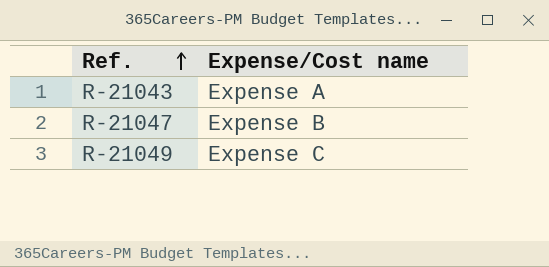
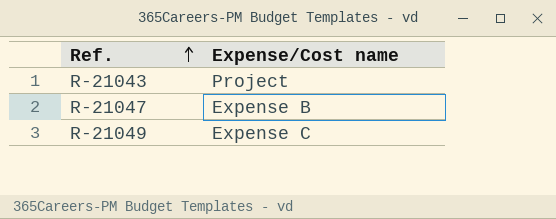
R-21043 | Expense/Cost name: Expense A -> Project

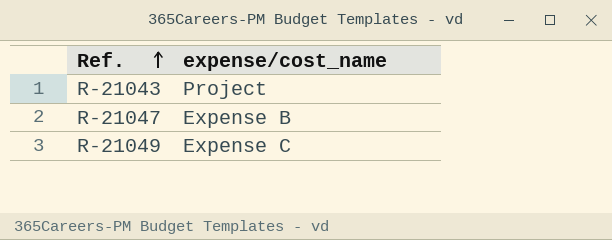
column name: Expense/Cost name -> expense/cost_name

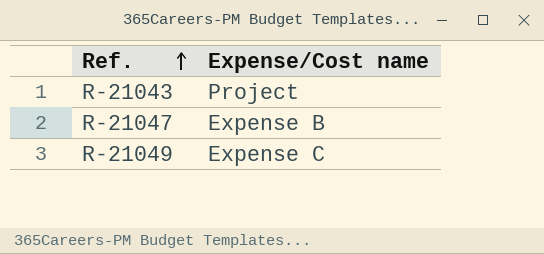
column name: expense/cost_name -> Expense/Cost name

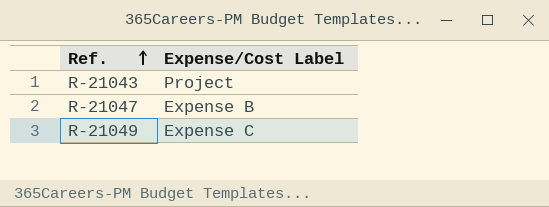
column name: Expense/Cost name -> Expense/Cost Label

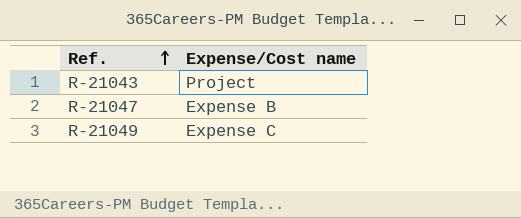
column name: Expense/Cost Label -> Expense/Cost name

